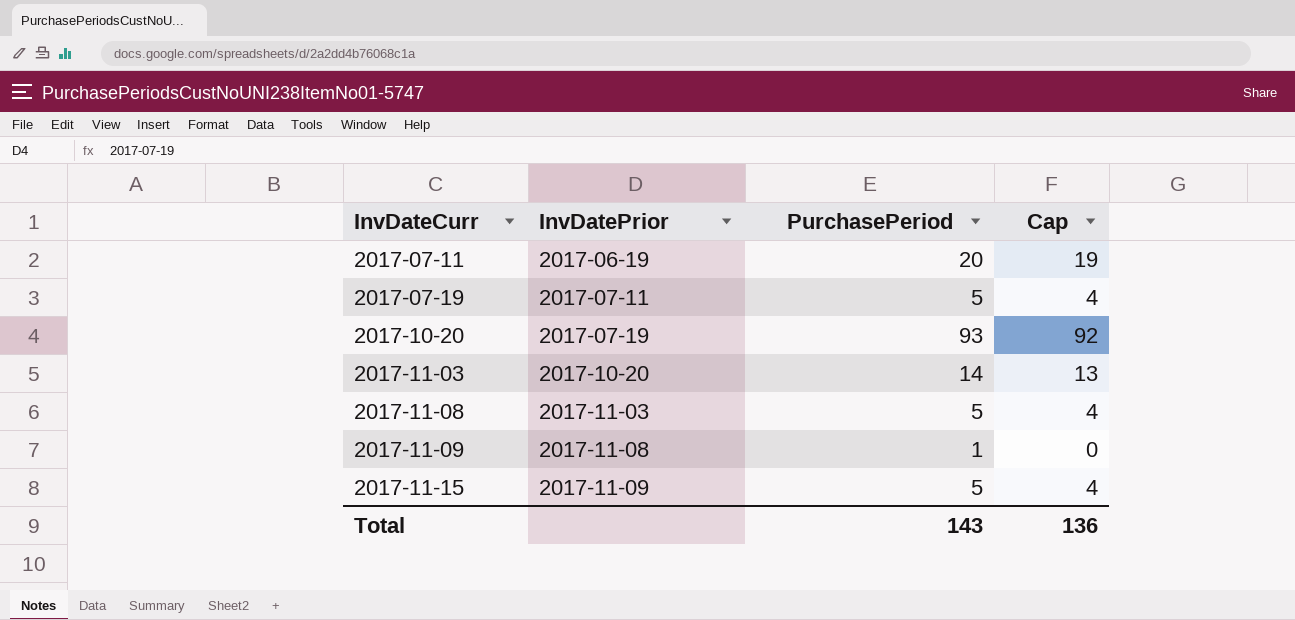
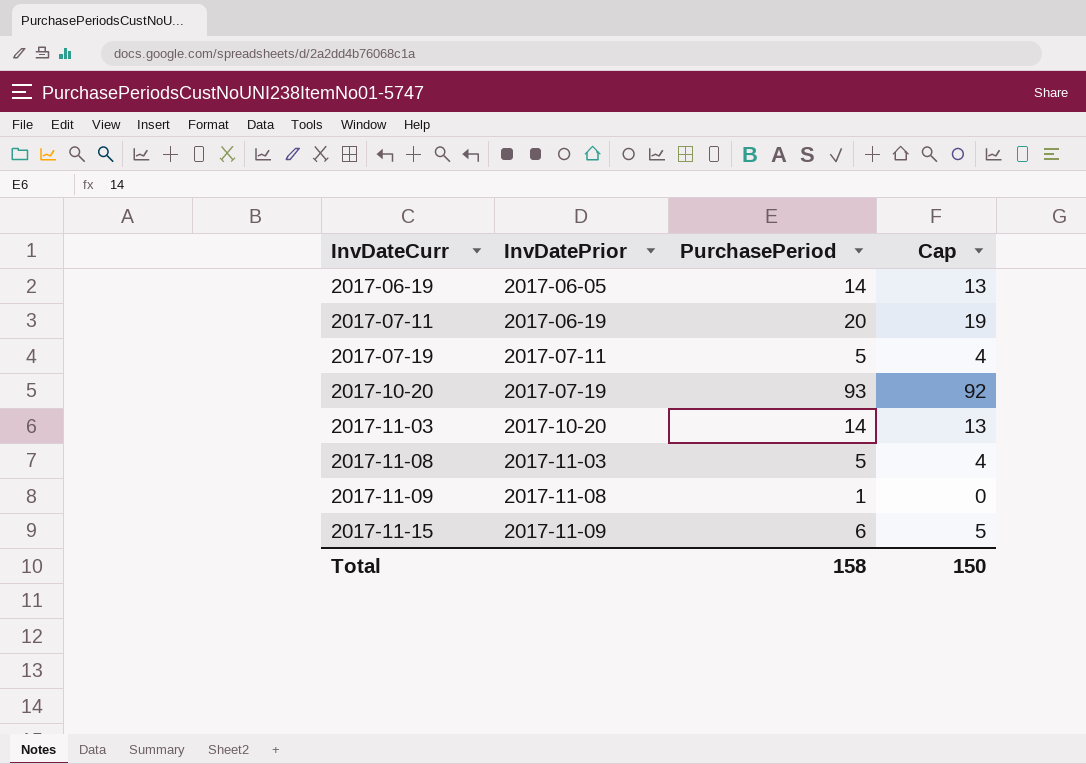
row 2017-06-19: none -> 2017-06-05 | 14 | 13
2017-11-15 | PurchasePeriod: 5 -> 6
2017-11-15 | Cap: 4 -> 5
Total | PurchasePeriod: 143 -> 158
Total | Cap: 136 -> 150

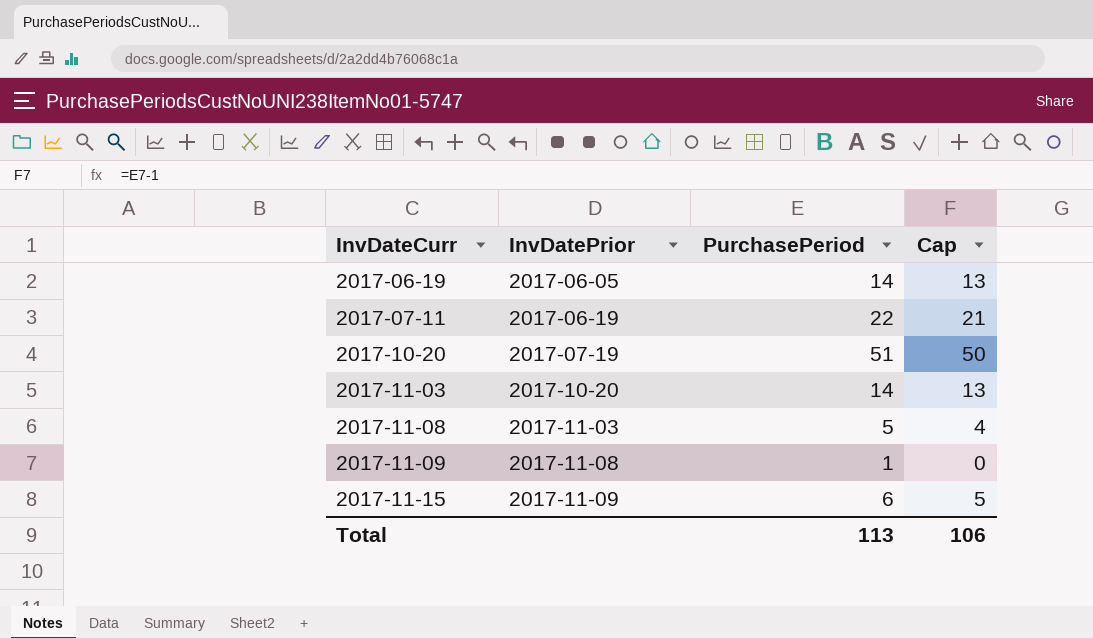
row 2017-07-19: 2017-07-11 | 5 | 4 -> none
2017-07-11 | PurchasePeriod: 20 -> 22
2017-07-11 | Cap: 19 -> 21
2017-10-20 | PurchasePeriod: 93 -> 51
2017-10-20 | Cap: 92 -> 50
Total | PurchasePeriod: 158 -> 113
Total | Cap: 150 -> 106

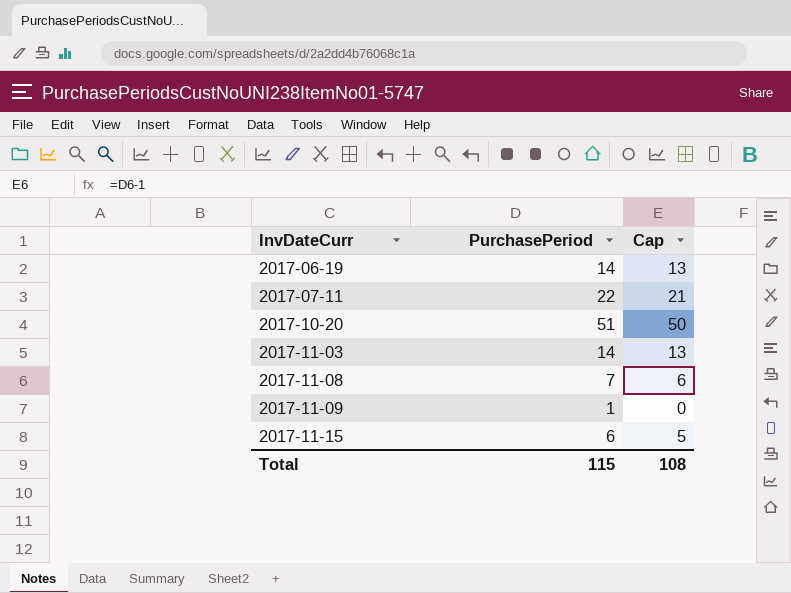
column InvDatePrior | position: 2 -> none
2017-11-08 | PurchasePeriod: 5 -> 7
2017-11-08 | Cap: 4 -> 6
Total | PurchasePeriod: 113 -> 115
Total | Cap: 106 -> 108

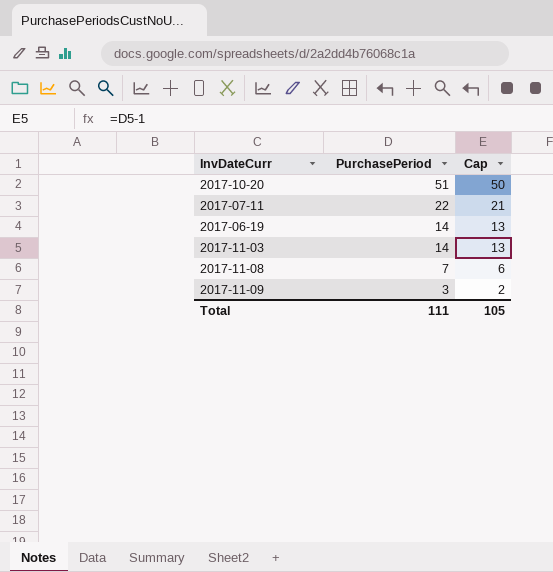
row order: InvDateCurr ascending -> PurchasePeriod descending
row 2017-11-15: 6 | 5 -> none
2017-11-09 | PurchasePeriod: 1 -> 3
2017-11-09 | Cap: 0 -> 2
Total | PurchasePeriod: 115 -> 111
Total | Cap: 108 -> 105

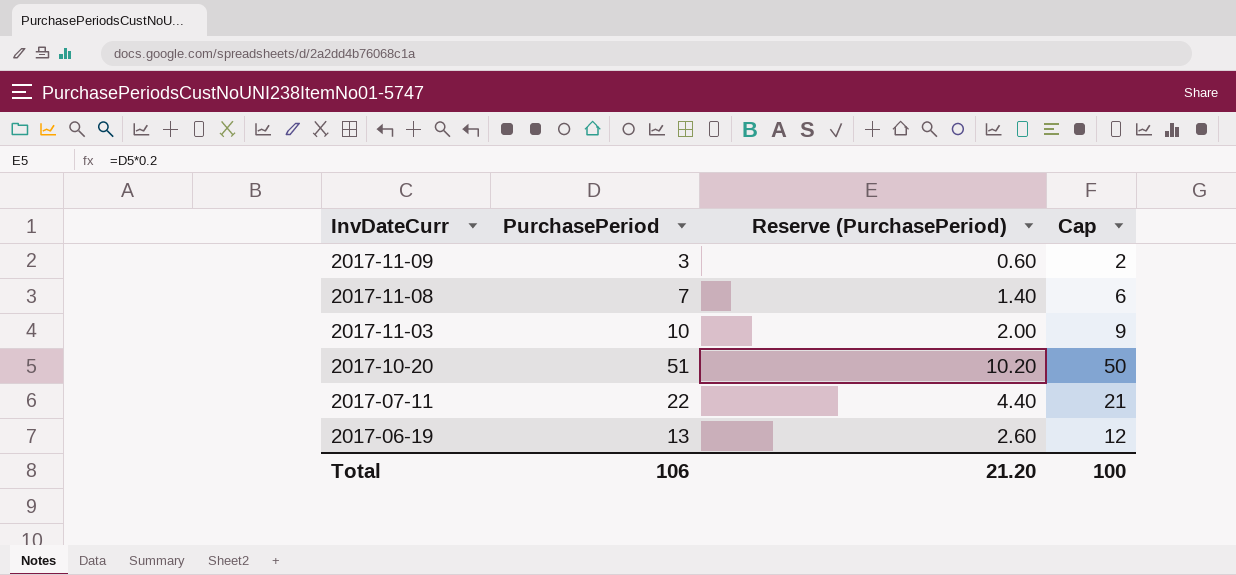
row order: PurchasePeriod descending -> InvDateCurr descending
column Reserve (PurchasePeriod) | formula: none -> [PurchasePeriod] * 0.2
2017-11-03 | PurchasePeriod: 14 -> 10
2017-11-03 | Cap: 13 -> 9
2017-06-19 | PurchasePeriod: 14 -> 13
2017-06-19 | Cap: 13 -> 12
Total | PurchasePeriod: 111 -> 106
Total | Cap: 105 -> 100

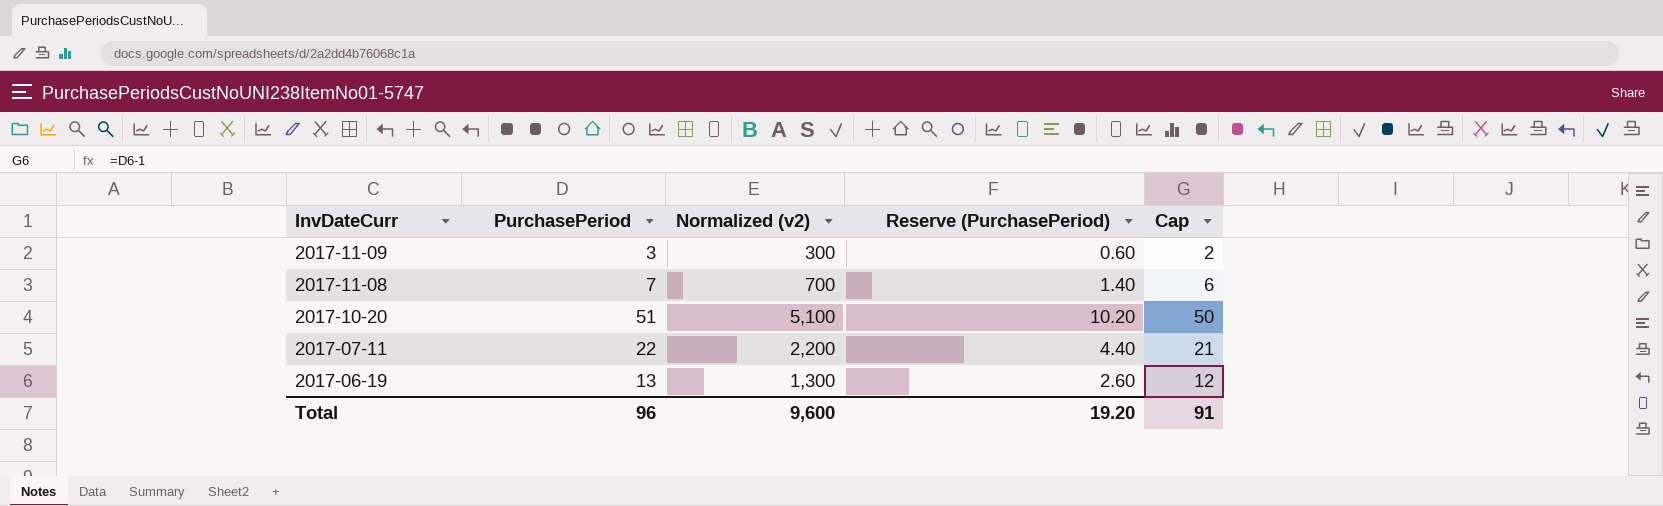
column Normalized (v2) | formula: none -> [PurchasePeriod] * 100
row 2017-11-03: 10 | 2.00 | 9 -> none
Total | PurchasePeriod: 106 -> 96
Total | Reserve (PurchasePeriod): 21.20 -> 19.20
Total | Cap: 100 -> 91

